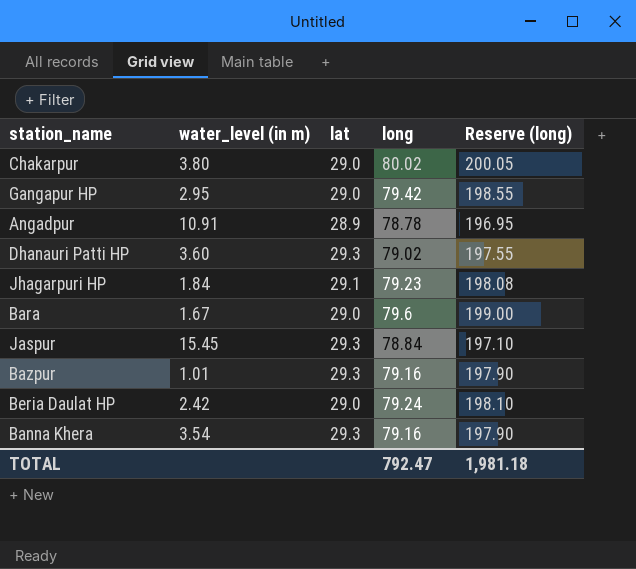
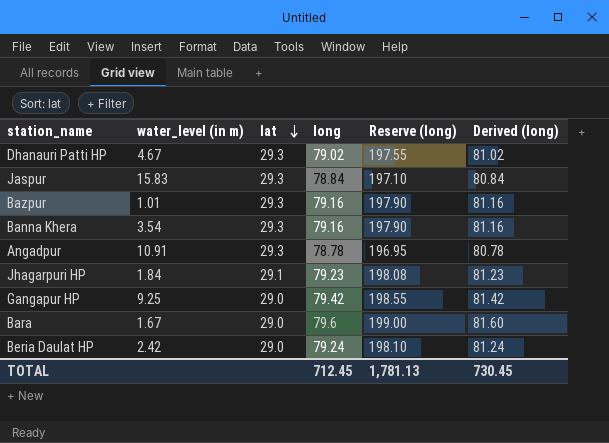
row order: none -> lat descending
column Derived (long) | formula: none -> [long] + 2
row Chakarpur: 3.80 | 29.0 | 80.02 | 200.05 -> none
Dhanauri Patti HP | water_level (in m): 3.60 -> 4.67
Jaspur | water_level (in m): 15.45 -> 15.83
Angadpur | lat: 28.9 -> 29.3
Gangapur HP | water_level (in m): 2.95 -> 9.25
TOTAL | long: 792.47 -> 712.45
TOTAL | Reserve (long): 1,981.18 -> 1,781.13

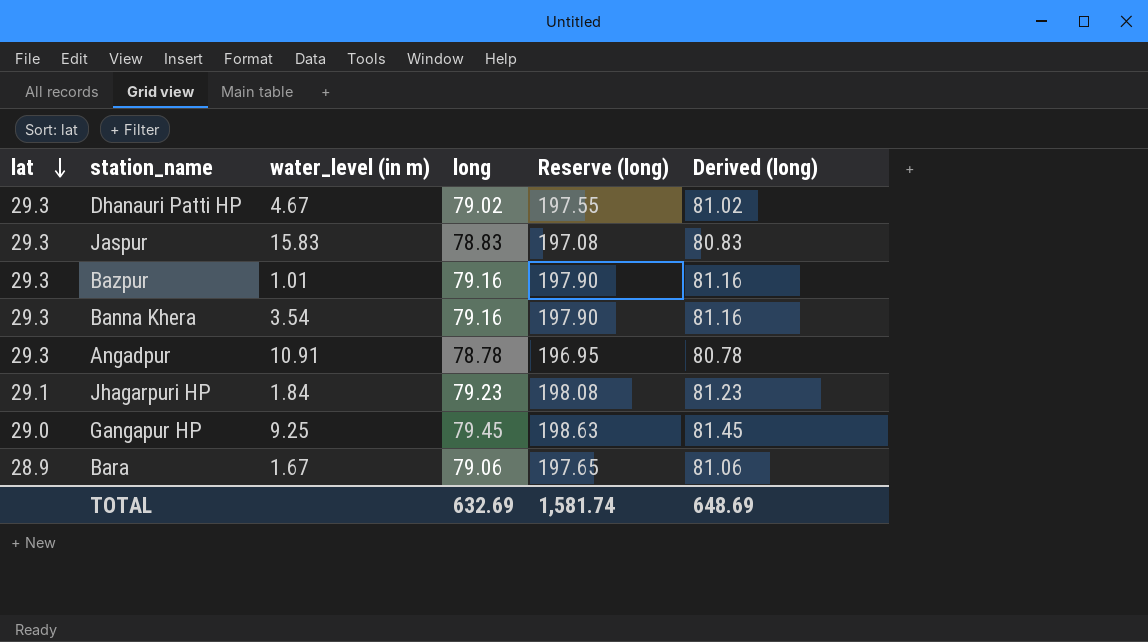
column lat | position: 3 -> 1
row Beria Daulat HP: 2.42 | 29.0 | 79.24 | 198.10 | 81.24 -> none
Jaspur | long: 78.84 -> 78.83
Jaspur | Reserve (long): 197.10 -> 197.08
Jaspur | Derived (long): 80.84 -> 80.83
Gangapur HP | long: 79.42 -> 79.45
Gangapur HP | Reserve (long): 198.55 -> 198.63
Gangapur HP | Derived (long): 81.42 -> 81.45
Bara | lat: 29.0 -> 28.9
Bara | long: 79.6 -> 79.06
Bara | Reserve (long): 199.00 -> 197.65
Bara | Derived (long): 81.60 -> 81.06
TOTAL | long: 712.45 -> 632.69
TOTAL | Reserve (long): 1,781.13 -> 1,581.74
TOTAL | Derived (long): 730.45 -> 648.69

